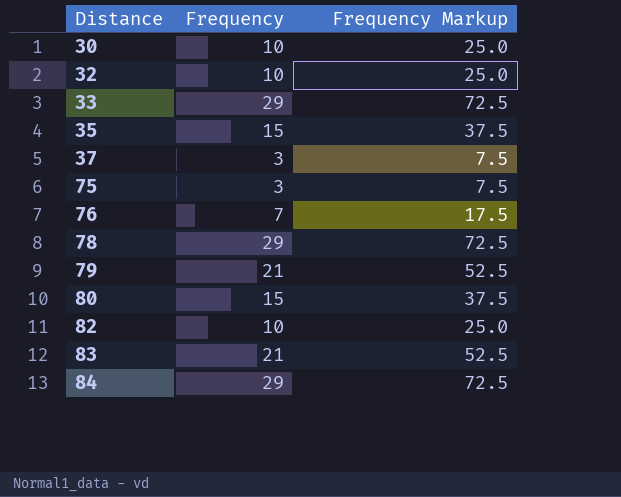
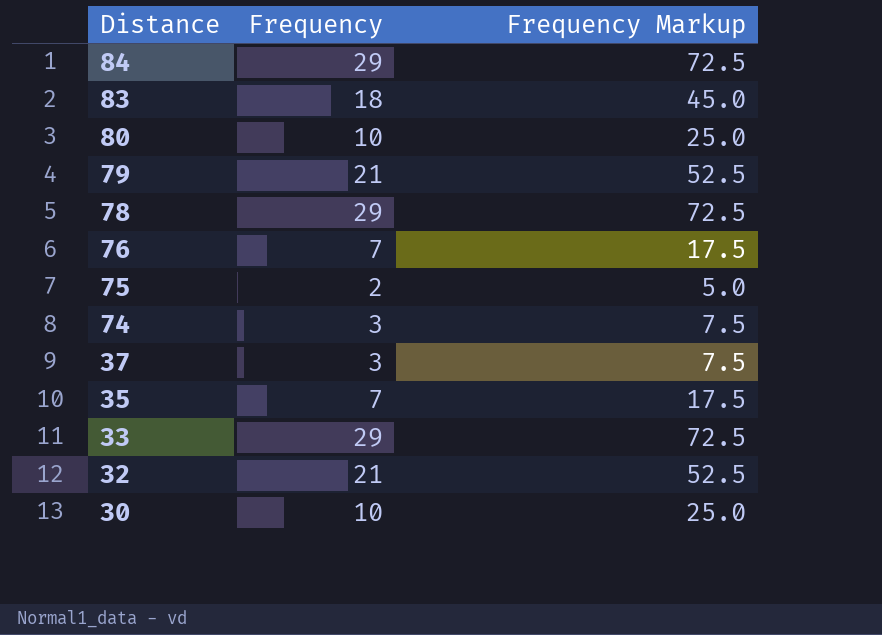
row order: Distance ascending -> Distance descending
row 82: 10 | 25.0 -> none
83 | Frequency: 21 -> 18
83 | Frequency Markup: 52.5 -> 45.0
80 | Frequency: 15 -> 10
80 | Frequency Markup: 37.5 -> 25.0
75 | Frequency: 3 -> 2
75 | Frequency Markup: 7.5 -> 5.0
row 74: none -> 3 | 7.5
35 | Frequency: 15 -> 7
35 | Frequency Markup: 37.5 -> 17.5
32 | Frequency: 10 -> 21
32 | Frequency Markup: 25.0 -> 52.5

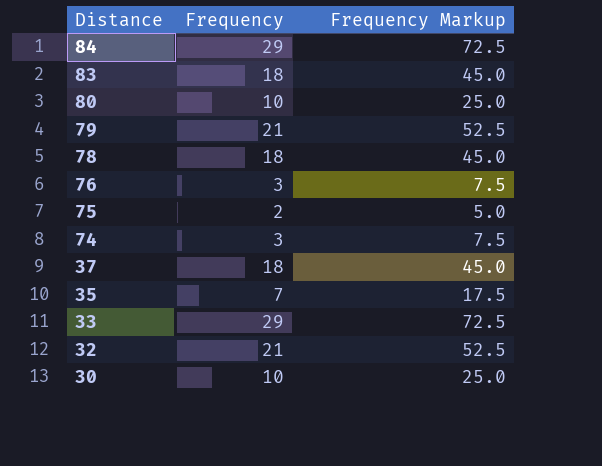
78 | Frequency: 29 -> 18
78 | Frequency Markup: 72.5 -> 45.0
76 | Frequency: 7 -> 3
76 | Frequency Markup: 17.5 -> 7.5
37 | Frequency: 3 -> 18
37 | Frequency Markup: 7.5 -> 45.0

